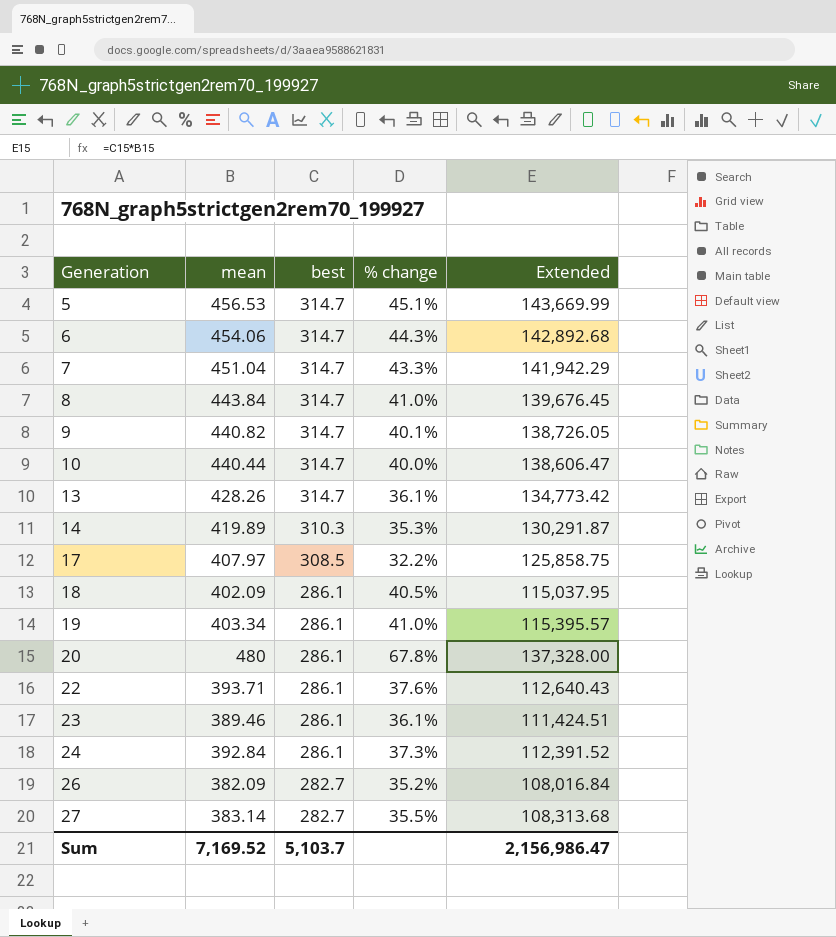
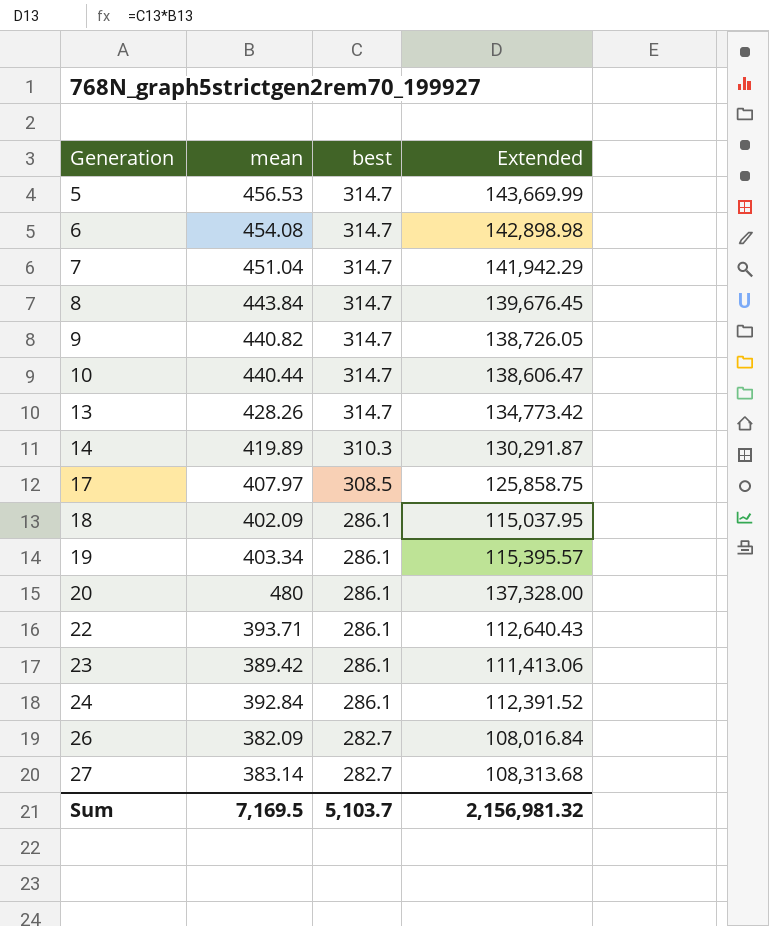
column % change | formula: ([mean] - [best]) / [best] -> none
6 | mean: 454.06 -> 454.08
6 | Extended: 142,892.68 -> 142,898.98
23 | mean: 389.46 -> 389.42
23 | Extended: 111,424.51 -> 111,413.06
Sum | mean: 7,169.52 -> 7,169.5
Sum | Extended: 2,156,986.47 -> 2,156,981.32

